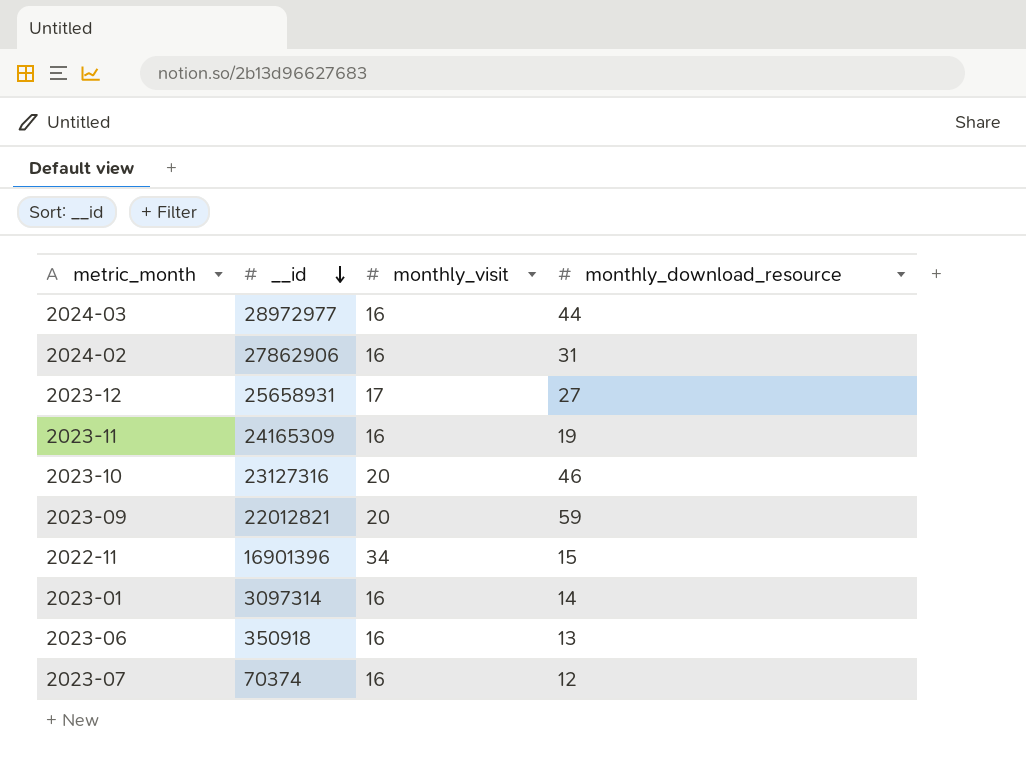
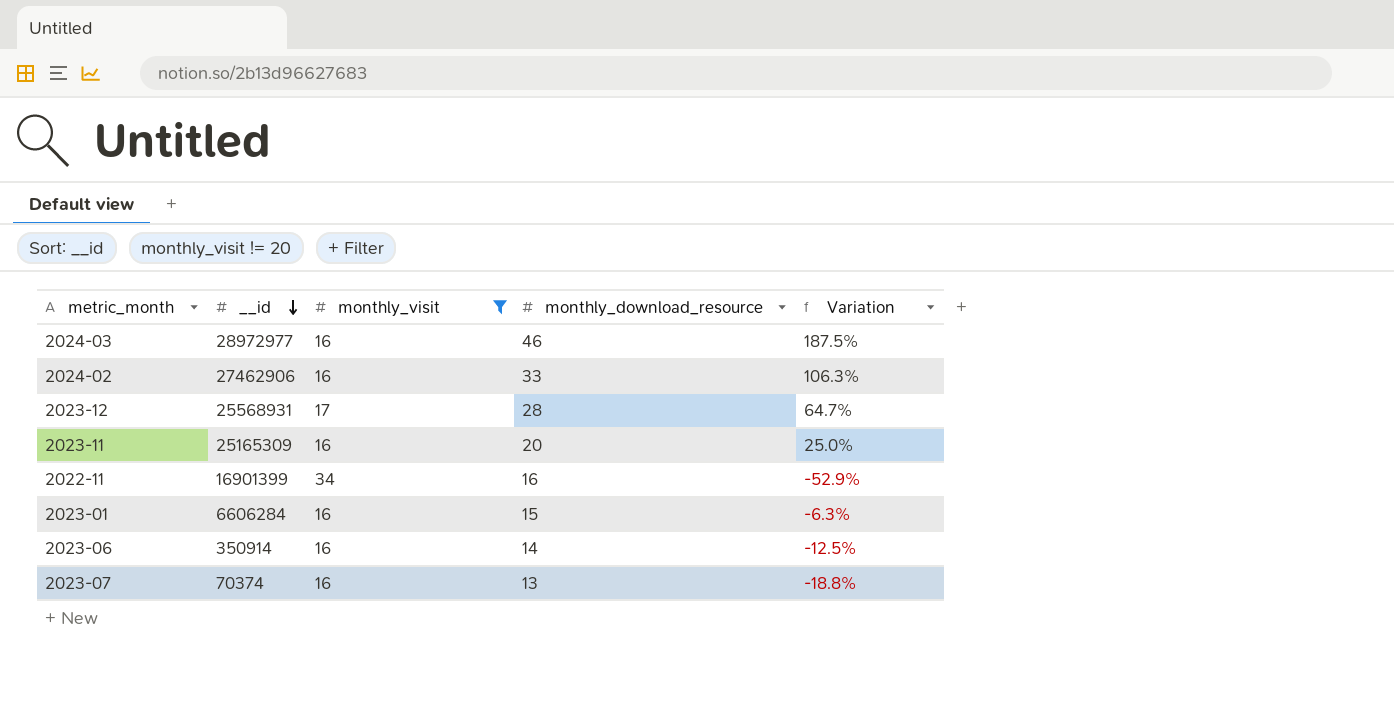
filter: none -> monthly_visit != 20
column Variation | formula: none -> ([monthly_download_resource] - [monthly_visit]) / [monthly_visit]
2024-03 | monthly_download_resource: 44 -> 46
2024-02 | __id: 27862906 -> 27462906
2024-02 | monthly_download_resource: 31 -> 33
2023-12 | __id: 25658931 -> 25568931
2023-12 | monthly_download_resource: 27 -> 28
2023-11 | __id: 24165309 -> 25165309
2023-11 | monthly_download_resource: 19 -> 20
2022-11 | __id: 16901396 -> 16901399
2022-11 | monthly_download_resource: 15 -> 16
2023-01 | __id: 3097314 -> 6606284
2023-01 | monthly_download_resource: 14 -> 15
2023-06 | __id: 350918 -> 350914
2023-06 | monthly_download_resource: 13 -> 14
2023-07 | monthly_download_resource: 12 -> 13

